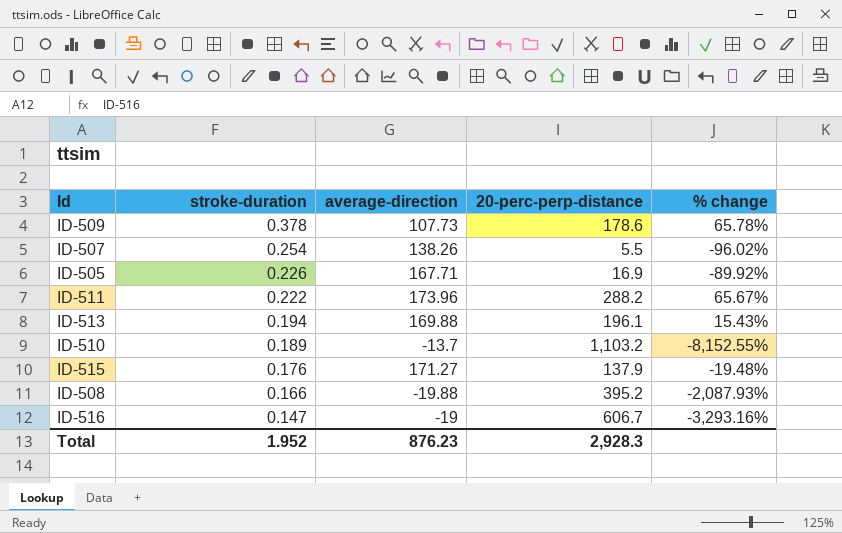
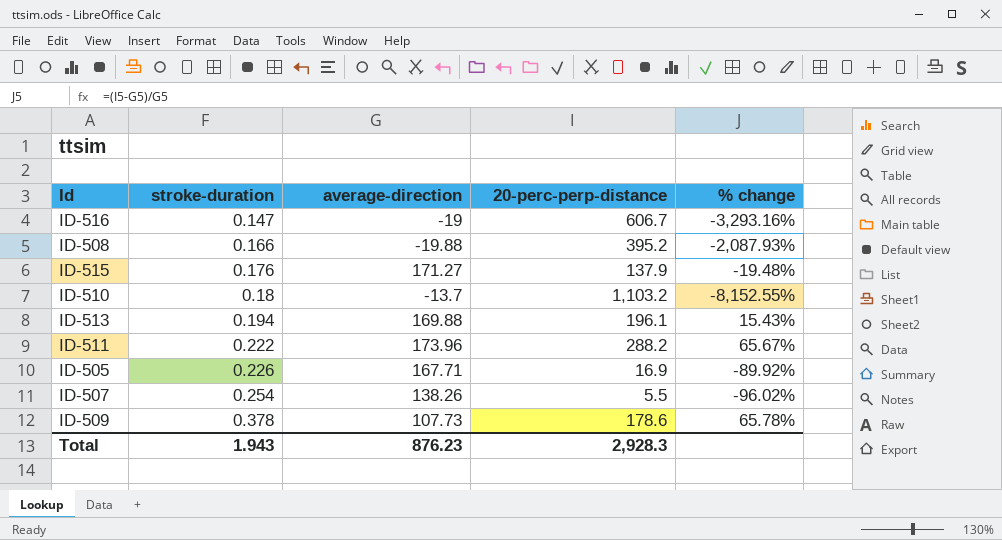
row order: stroke-duration descending -> stroke-duration ascending
ID-510 | stroke-duration: 0.189 -> 0.18
Total | stroke-duration: 1.952 -> 1.943

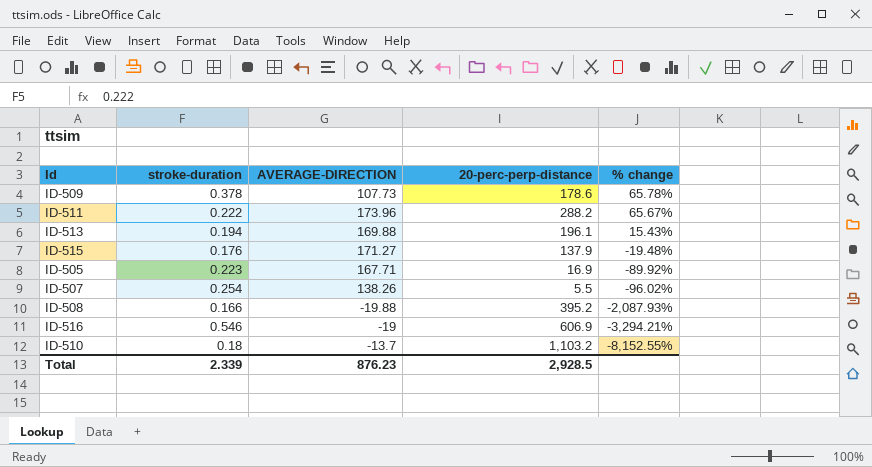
row order: stroke-duration ascending -> % change descending
column name: average-direction -> AVERAGE-DIRECTION
ID-505 | stroke-duration: 0.226 -> 0.223
ID-516 | stroke-duration: 0.147 -> 0.546
ID-516 | 20-perc-perp-distance: 606.7 -> 606.9
ID-516 | % change: -3,293.16% -> -3,294.21%
Total | stroke-duration: 1.943 -> 2.339
Total | 20-perc-perp-distance: 2,928.3 -> 2,928.5

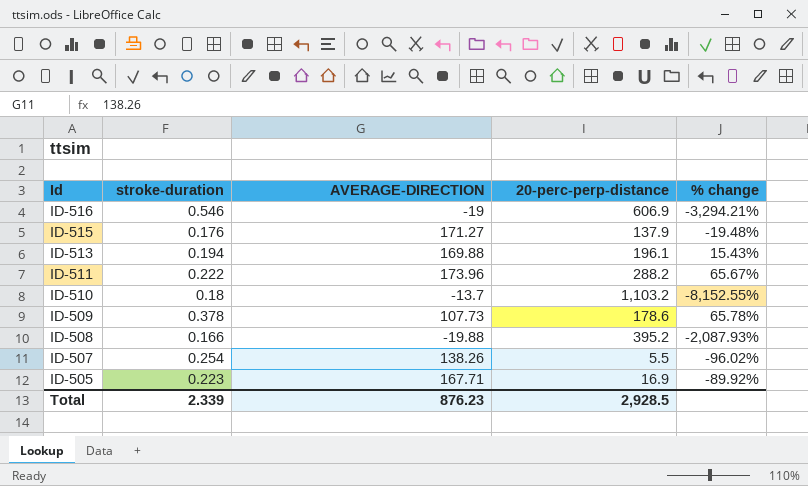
row order: % change descending -> Id descending

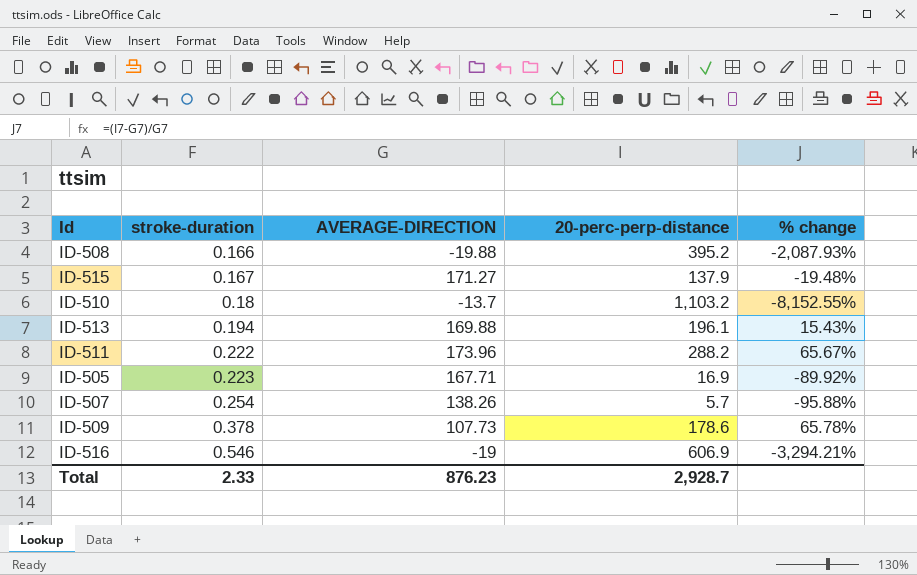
row order: Id descending -> stroke-duration ascending
ID-515 | stroke-duration: 0.176 -> 0.167
ID-507 | 20-perc-perp-distance: 5.5 -> 5.7
ID-507 | % change: -96.02% -> -95.88%
Total | stroke-duration: 2.339 -> 2.33
Total | 20-perc-perp-distance: 2,928.5 -> 2,928.7

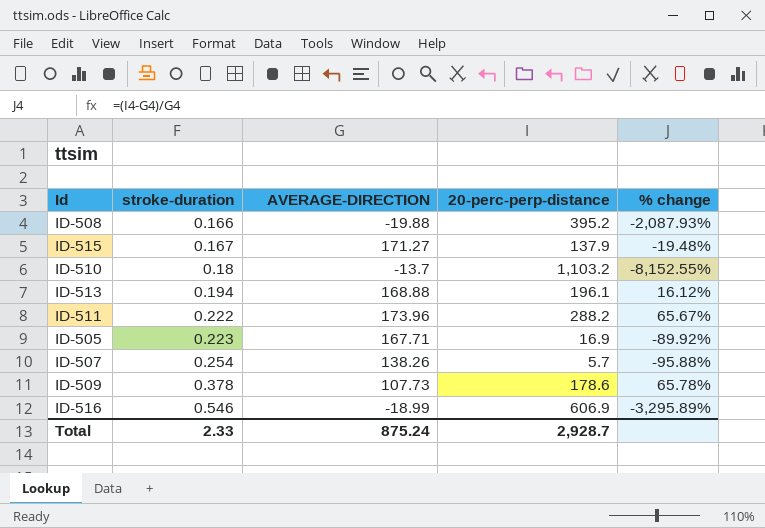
ID-513 | AVERAGE-DIRECTION: 169.88 -> 168.88
ID-513 | % change: 15.43% -> 16.12%
ID-516 | AVERAGE-DIRECTION: -19 -> -18.99
ID-516 | % change: -3,294.21% -> -3,295.89%
Total | AVERAGE-DIRECTION: 876.23 -> 875.24

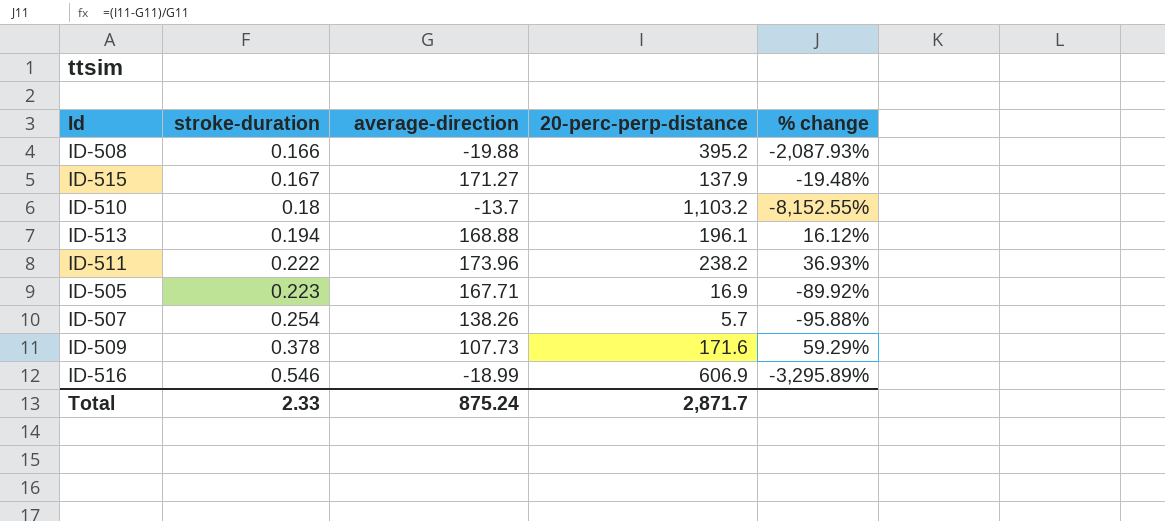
column name: AVERAGE-DIRECTION -> average-direction
ID-511 | 20-perc-perp-distance: 288.2 -> 238.2
ID-511 | % change: 65.67% -> 36.93%
ID-509 | 20-perc-perp-distance: 178.6 -> 171.6
ID-509 | % change: 65.78% -> 59.29%
Total | 20-perc-perp-distance: 2,928.7 -> 2,871.7

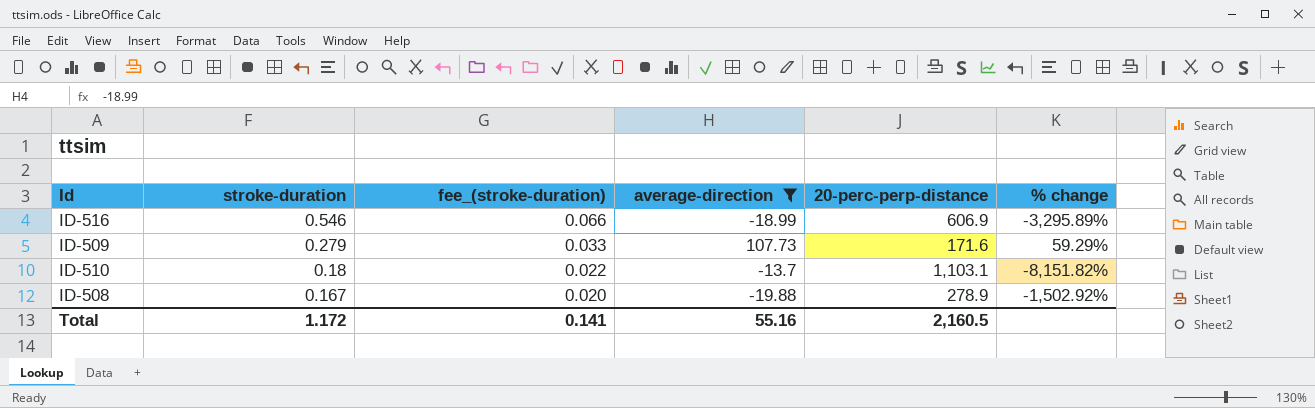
filter: none -> average-direction <= 107.73
row order: stroke-duration ascending -> stroke-duration descending
column fee_(stroke-duration) | formula: none -> [stroke-duration] * 0.12
ID-509 | stroke-duration: 0.378 -> 0.279
ID-510 | 20-perc-perp-distance: 1,103.2 -> 1,103.1
ID-510 | % change: -8,152.55% -> -8,151.82%
ID-508 | stroke-duration: 0.166 -> 0.167
ID-508 | 20-perc-perp-distance: 395.2 -> 278.9
ID-508 | % change: -2,087.93% -> -1,502.92%
Total | stroke-duration: 2.33 -> 1.172
Total | average-direction: 875.24 -> 55.16
Total | 20-perc-perp-distance: 2,871.7 -> 2,160.5

